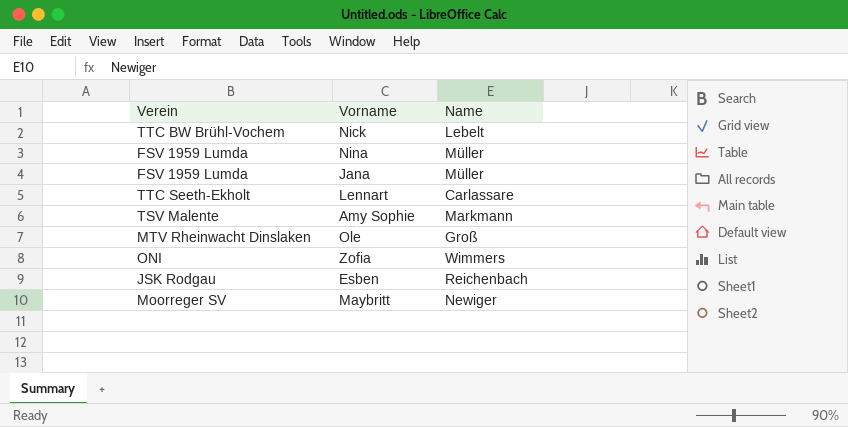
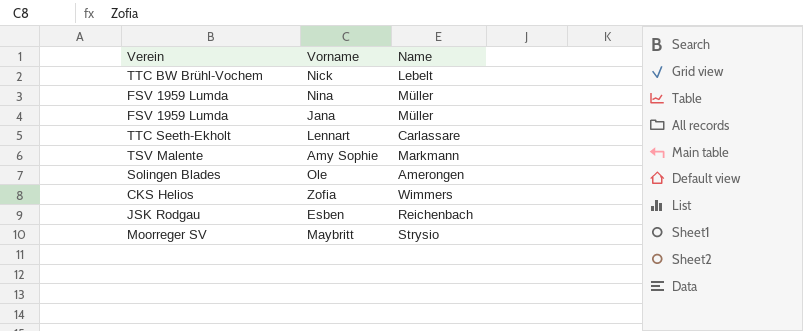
Ole | Verein: MTV Rheinwacht Dinslaken -> Solingen Blades
Ole | Name: Groß -> Amerongen
Zofia | Verein: ONI -> CKS Helios
Maybritt | Name: Newiger -> Strysio

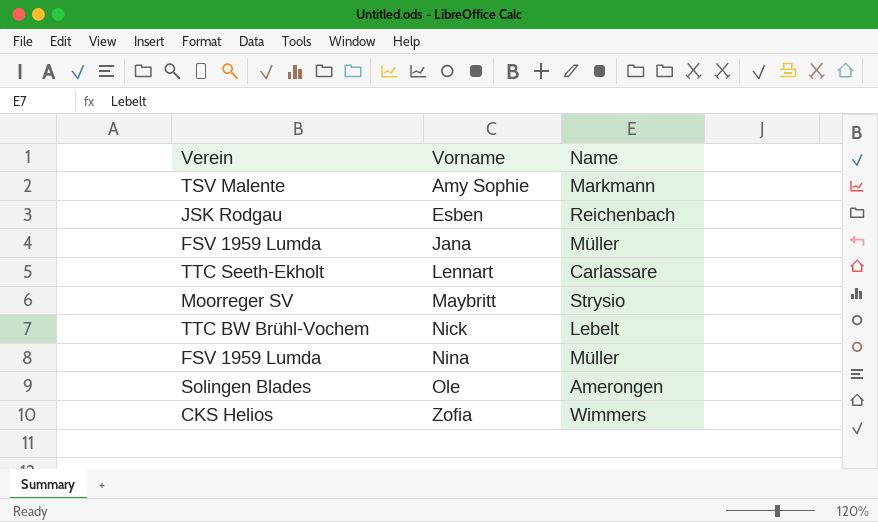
row order: none -> Vorname ascending

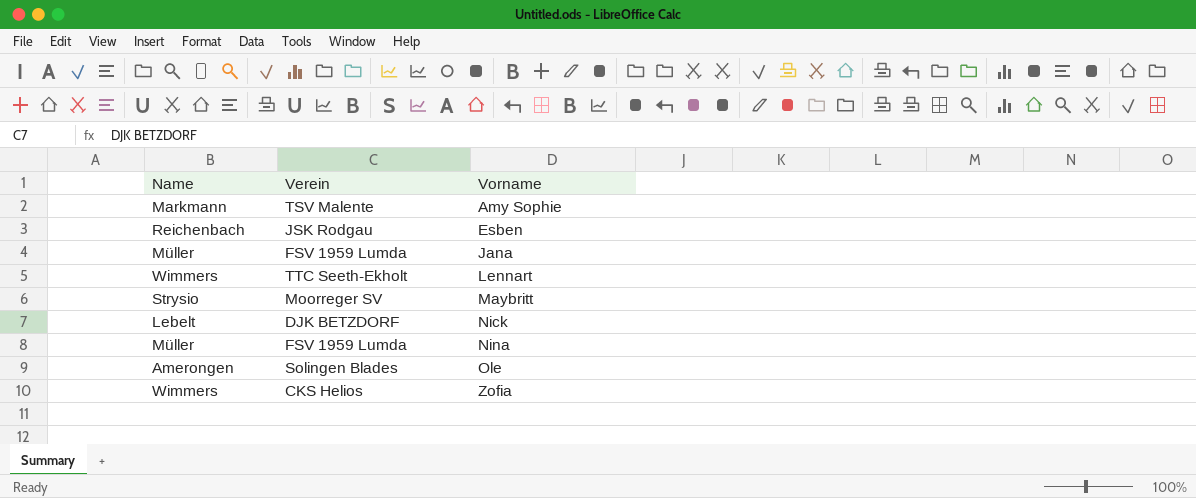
column Name | position: 3 -> 1
Lennart | Name: Carlassare -> Wimmers
Nick | Verein: TTC BW Brühl-Vochem -> DJK BETZDORF

